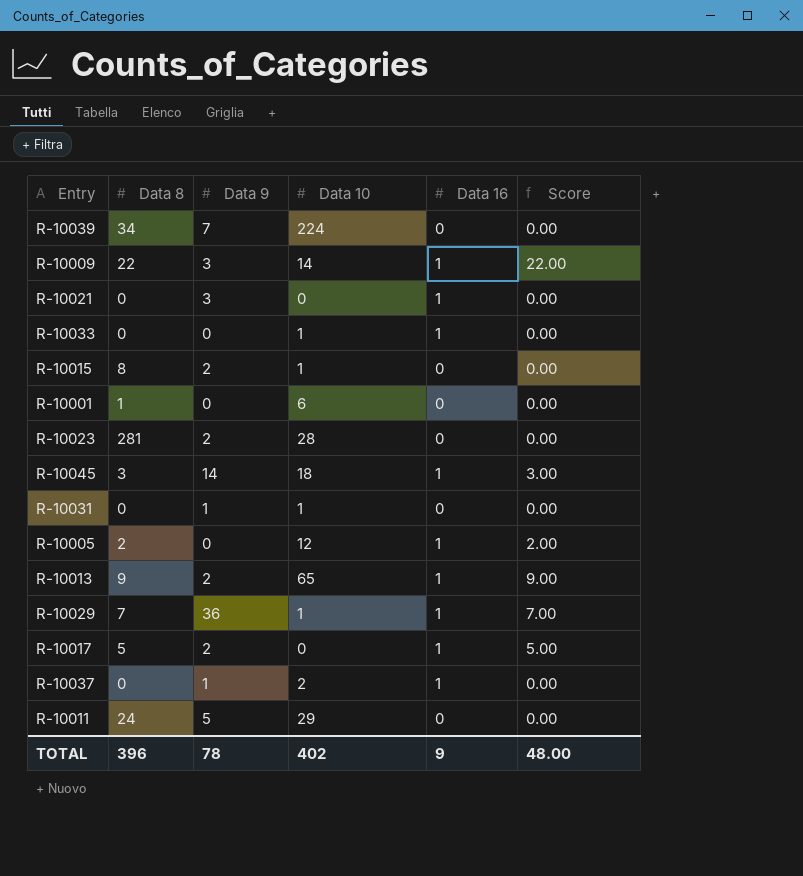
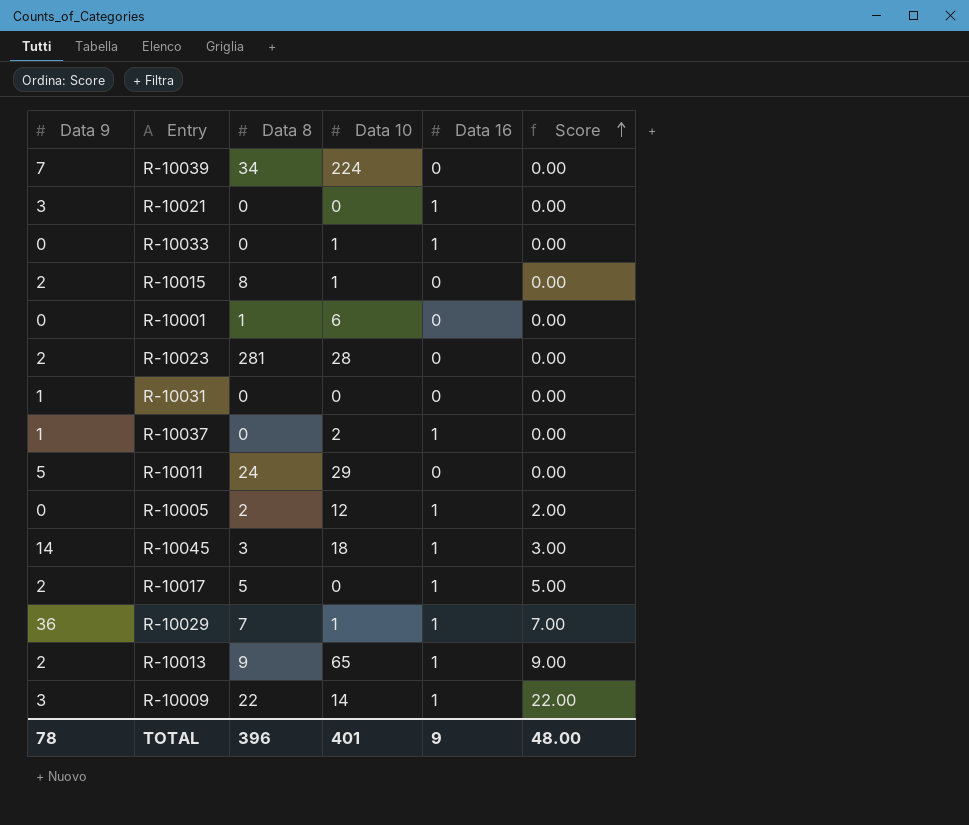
row order: none -> Score ascending
column Data 9 | position: 3 -> 1
R-10031 | Data 10: 1 -> 0
TOTAL | Data 10: 402 -> 401

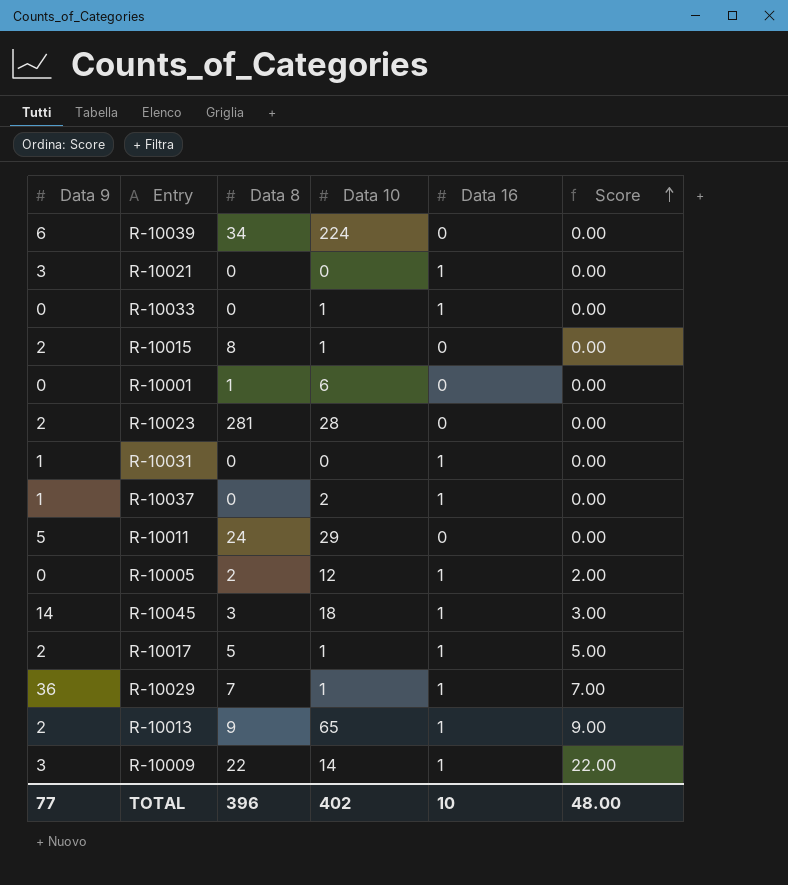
R-10039 | Data 9: 7 -> 6
R-10031 | Data 16: 0 -> 1
R-10017 | Data 10: 0 -> 1
TOTAL | Data 9: 78 -> 77
TOTAL | Data 10: 401 -> 402
TOTAL | Data 16: 9 -> 10

